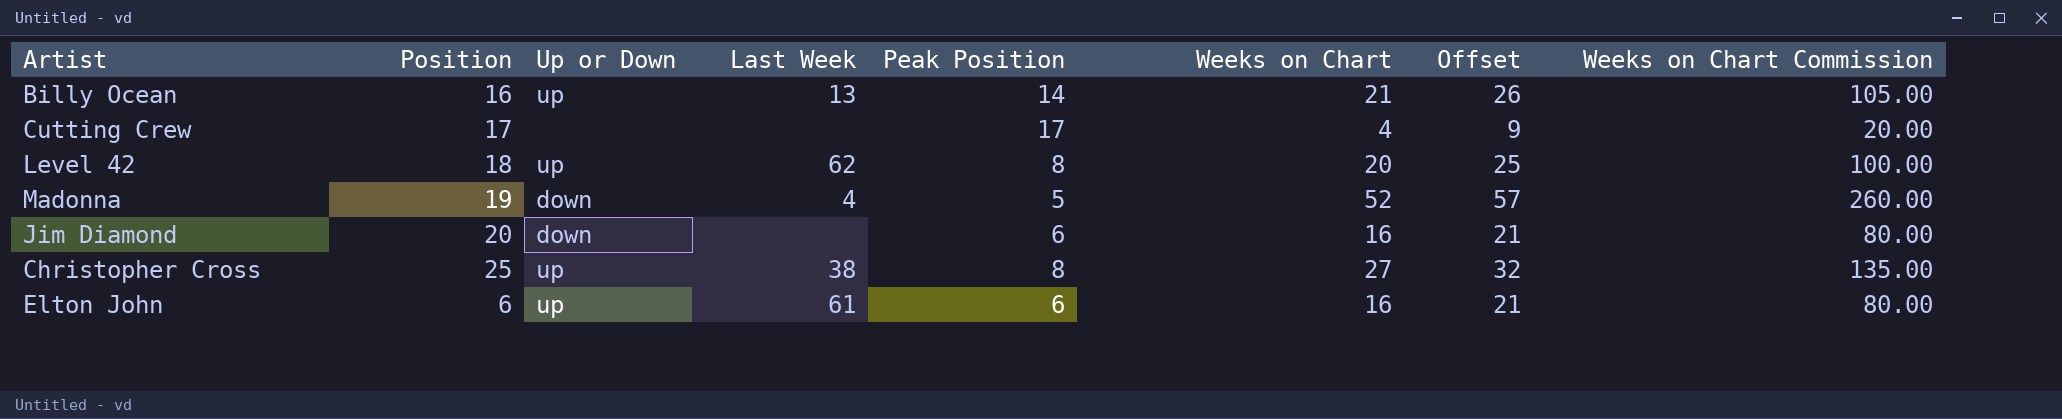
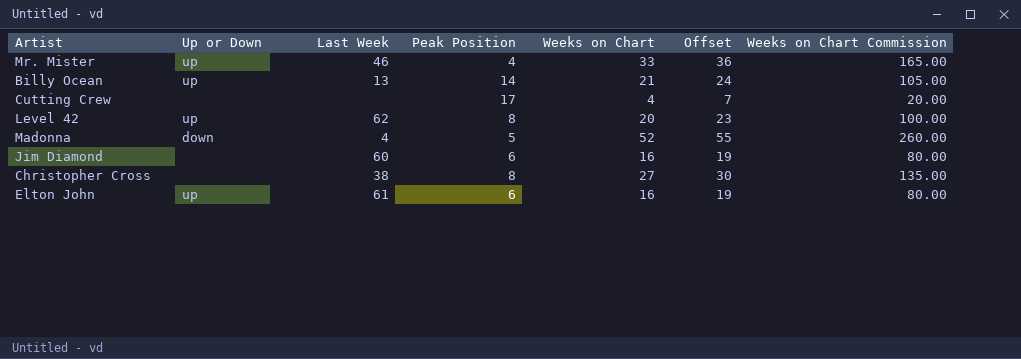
column Position | position: 2 -> none
column Offset | formula: [Weeks on Chart] + 5 -> [Weeks on Chart] + 3
row Mr. Mister: none -> up | 46 | 4 | 33 | 36 | 165.00
Jim Diamond | Up or Down: down -> none
Jim Diamond | Last Week: none -> 60
Christopher Cross | Up or Down: up -> none

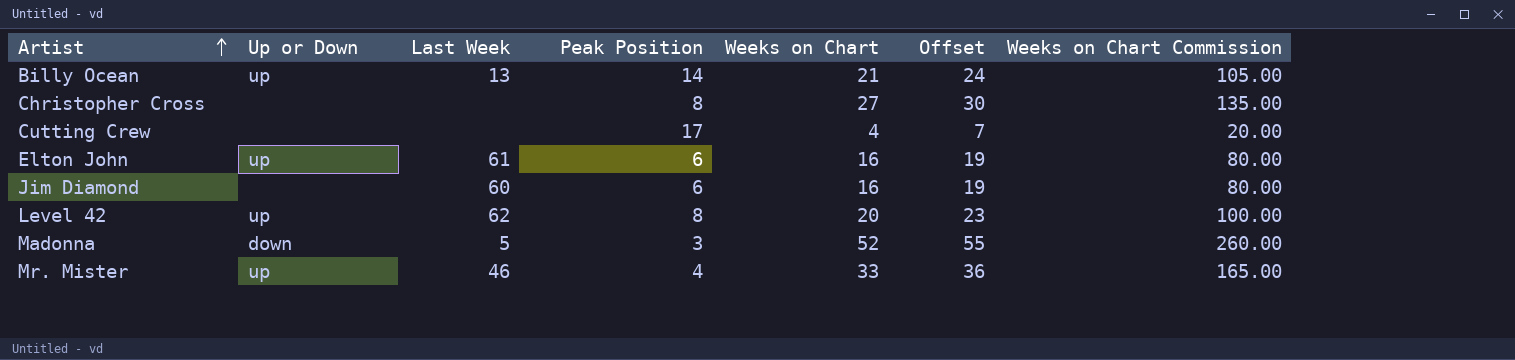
row order: none -> Artist ascending
Christopher Cross | Last Week: 38 -> none
Madonna | Last Week: 4 -> 5
Madonna | Peak Position: 5 -> 3

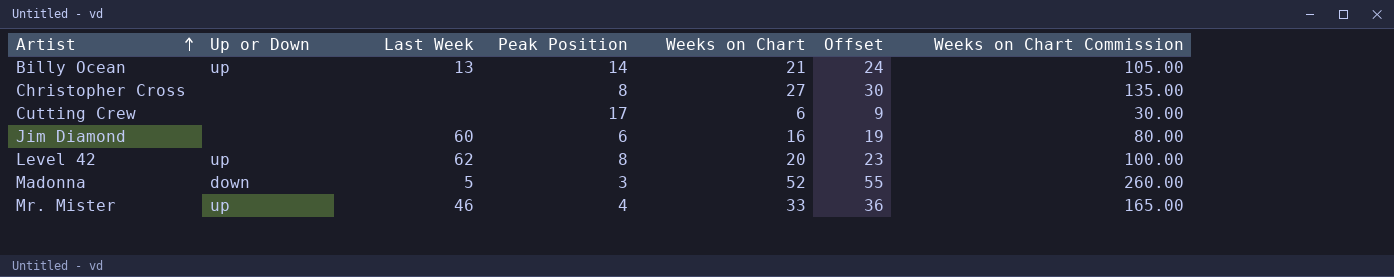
row Elton John: up | 61 | 6 | 16 | 19 | 80.00 -> none
Cutting Crew | Weeks on Chart: 4 -> 6
Cutting Crew | Offset: 7 -> 9
Cutting Crew | Weeks on Chart Commission: 20.00 -> 30.00

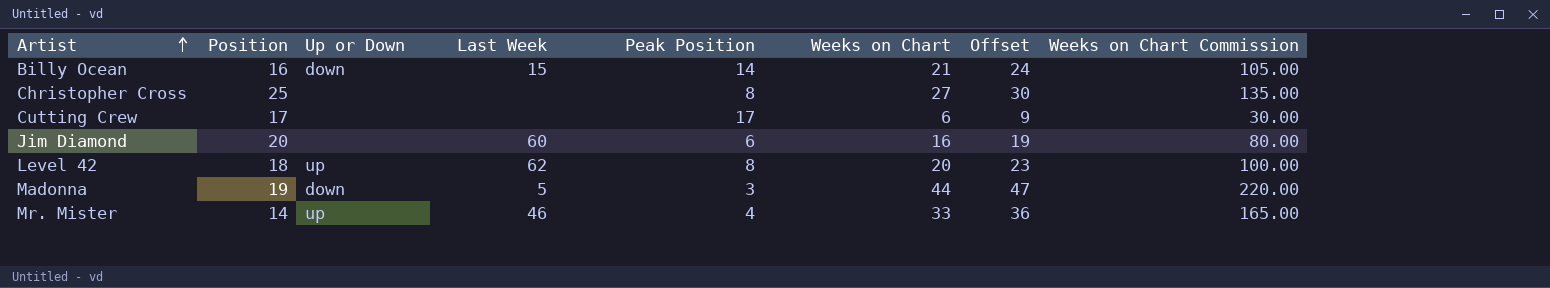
column Position | position: none -> 2
Billy Ocean | Up or Down: up -> down
Billy Ocean | Last Week: 13 -> 15
Madonna | Weeks on Chart: 52 -> 44
Madonna | Offset: 55 -> 47
Madonna | Weeks on Chart Commission: 260.00 -> 220.00

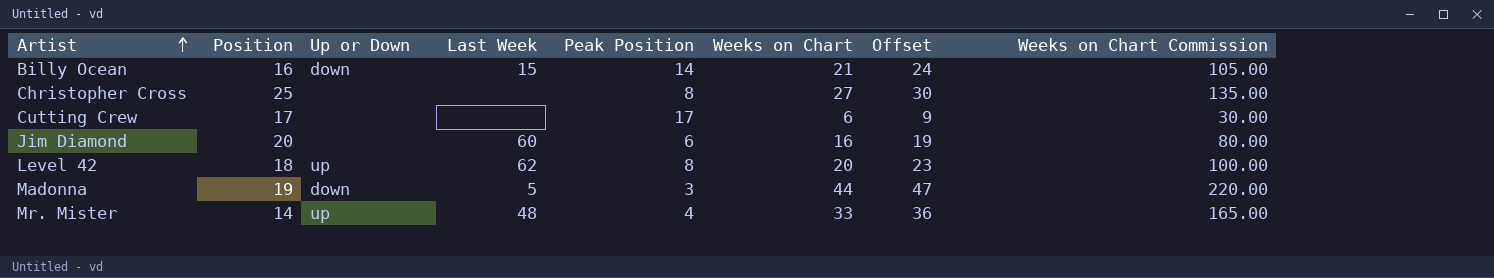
Mr. Mister | Last Week: 46 -> 48

